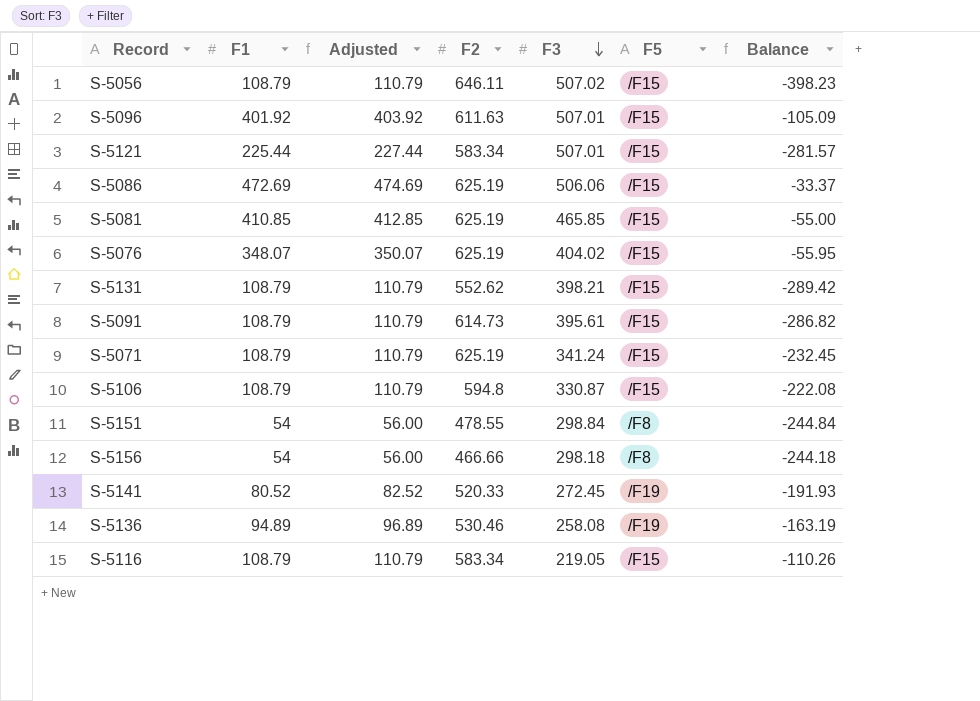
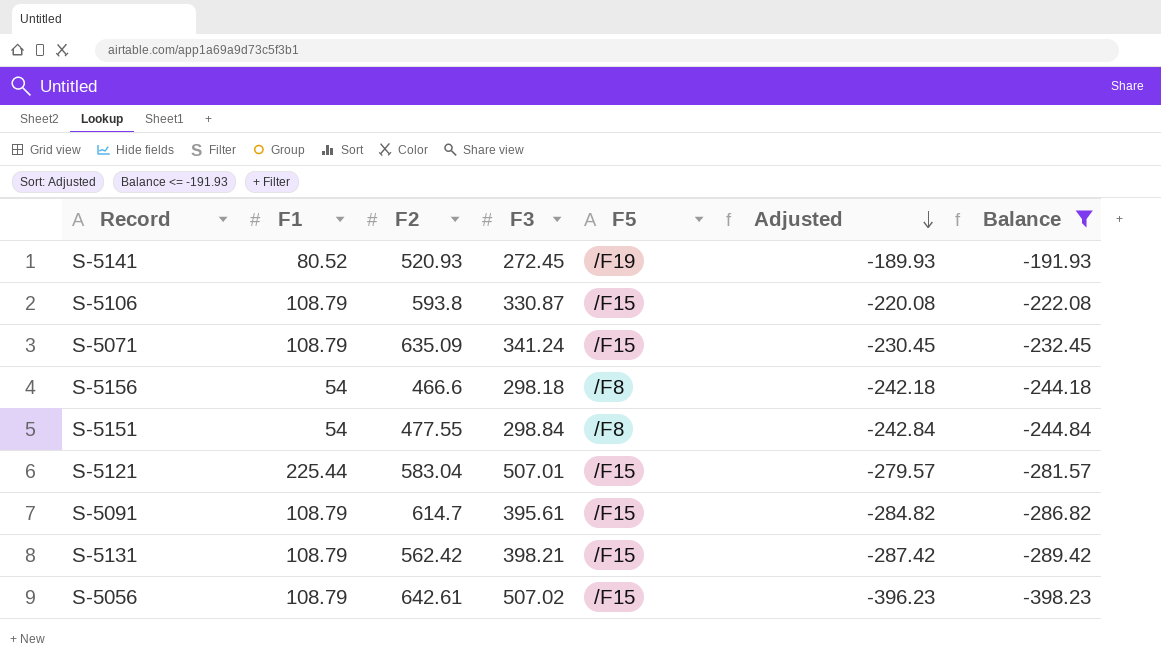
filter: none -> Balance <= -191.93
row order: F3 descending -> Adjusted descending
column Adjusted | formula: [F1] + 2 -> [Balance] + 2
column Adjusted | position: 3 -> 6
S-5141 | F2: 520.33 -> 520.93
S-5106 | F2: 594.8 -> 593.8
S-5071 | F2: 625.19 -> 635.09
S-5156 | F2: 466.66 -> 466.6
S-5151 | F2: 478.55 -> 477.55
S-5121 | F2: 583.34 -> 583.04
S-5091 | F2: 614.73 -> 614.7
S-5131 | F2: 552.62 -> 562.42
S-5056 | F2: 646.11 -> 642.61

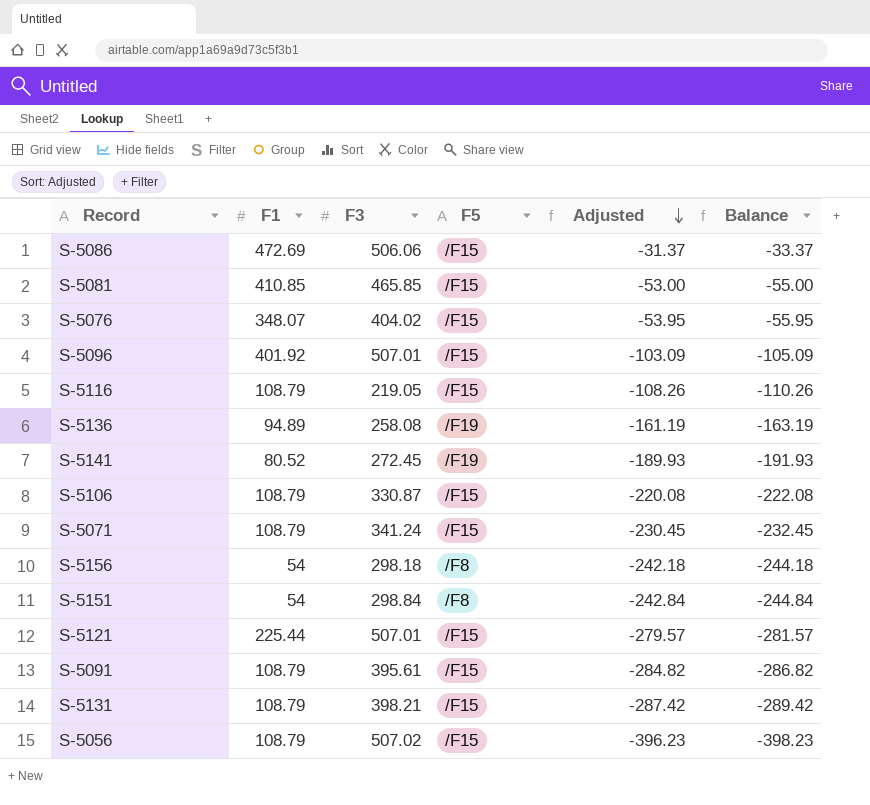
filter: Balance <= -191.93 -> none
column F2 | position: 3 -> none

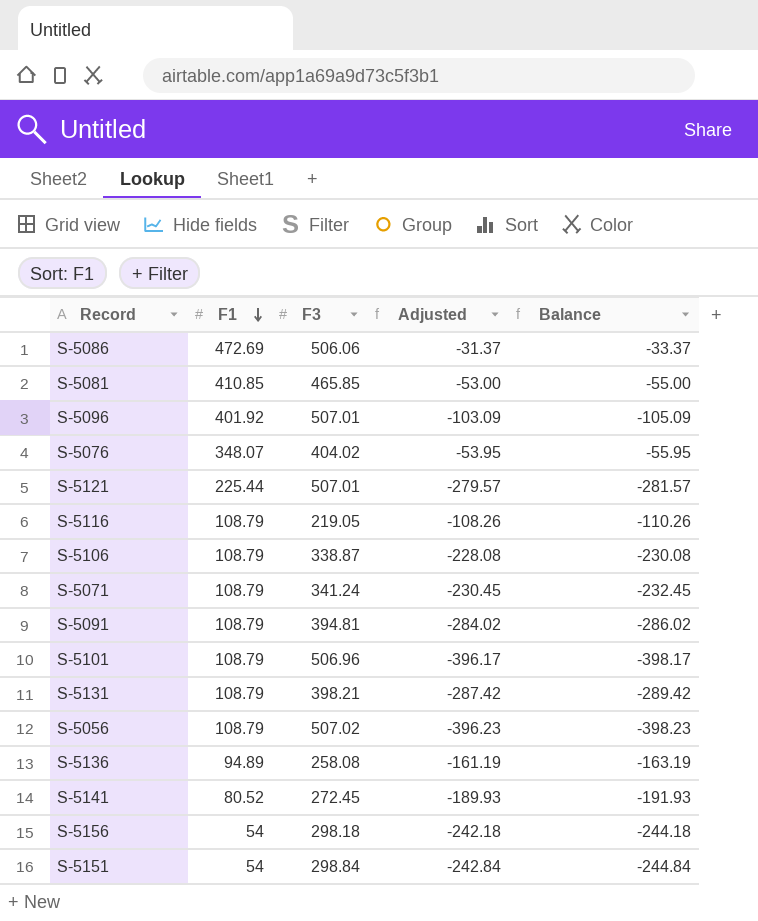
row order: Adjusted descending -> F1 descending
column F5 | position: 4 -> none
S-5106 | F3: 330.87 -> 338.87
S-5106 | Adjusted: -220.08 -> -228.08
S-5106 | Balance: -222.08 -> -230.08
S-5091 | F3: 395.61 -> 394.81
S-5091 | Adjusted: -284.82 -> -284.02
S-5091 | Balance: -286.82 -> -286.02
row S-5101: none -> 108.79 | 506.96 | -396.17 | -398.17

